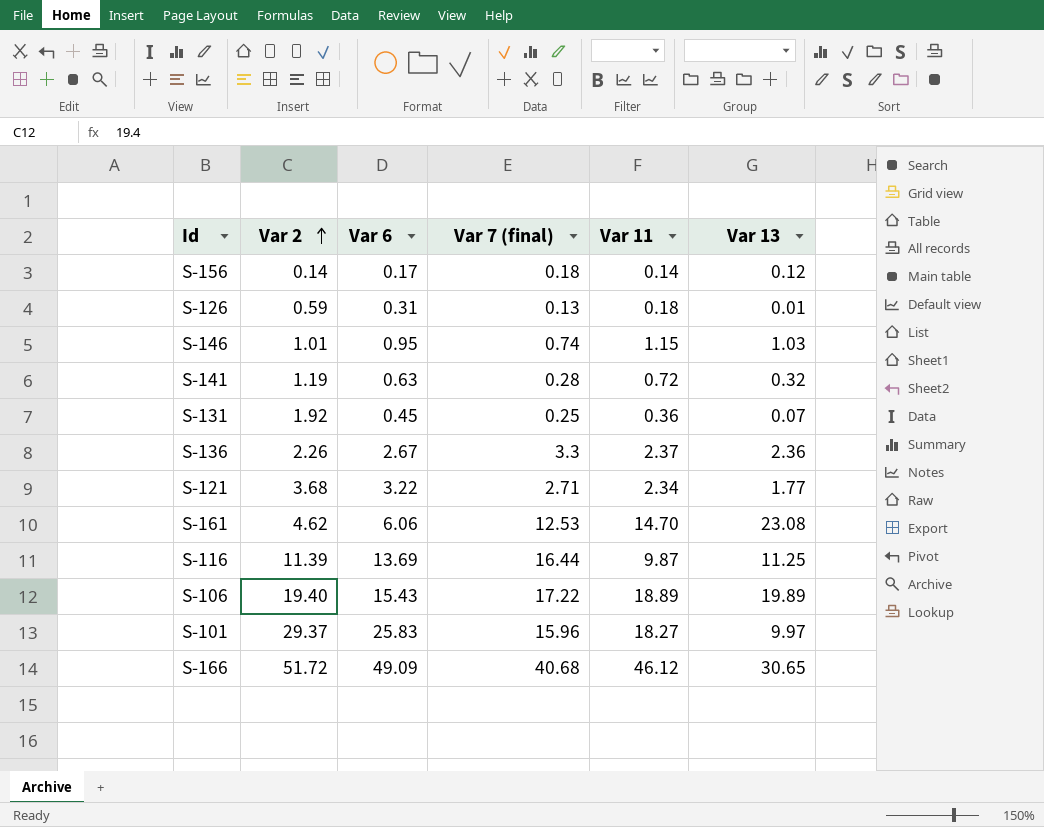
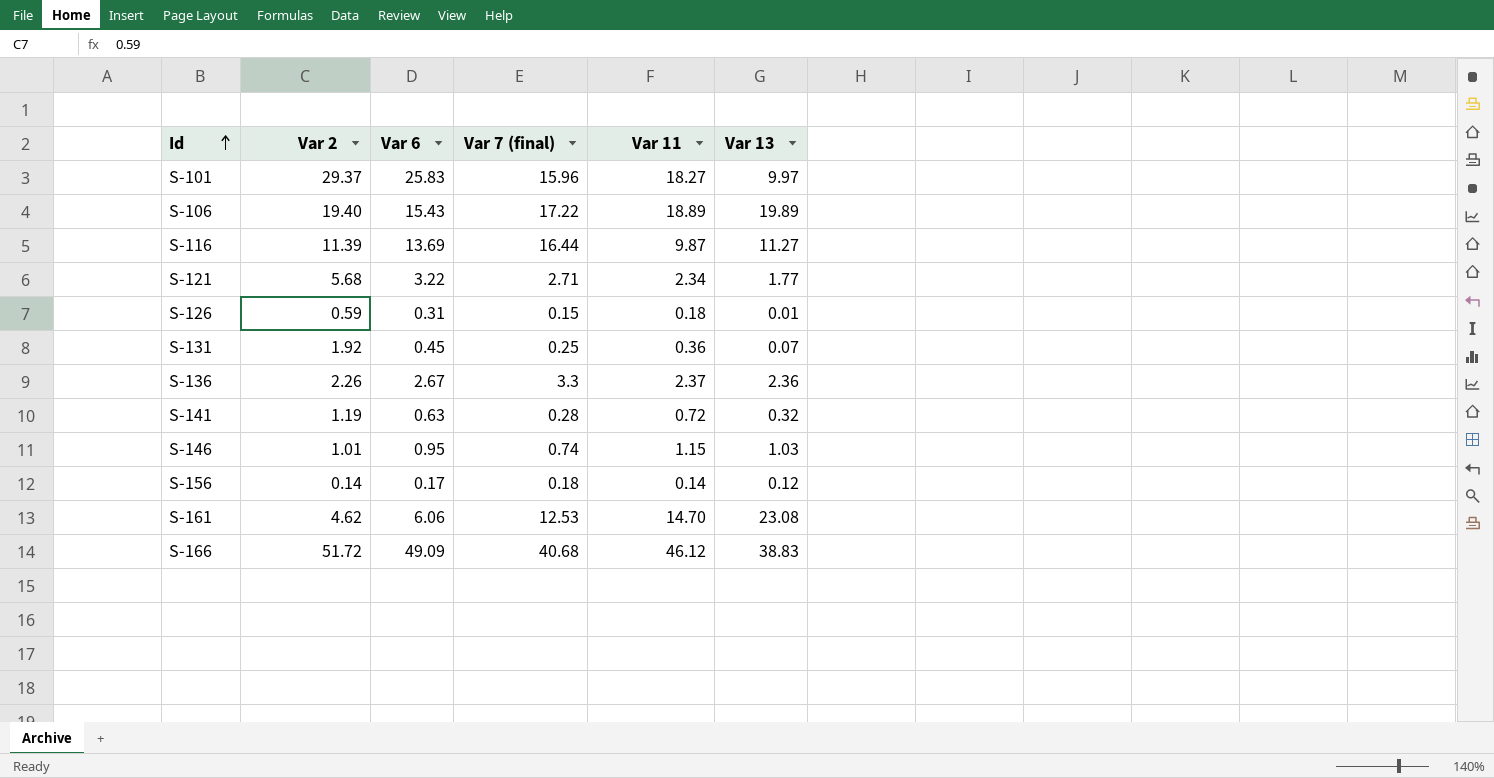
row order: Var 2 ascending -> Id ascending
S-116 | Var 13: 11.25 -> 11.27
S-121 | Var 2: 3.68 -> 5.68
S-126 | Var 7 (final): 0.13 -> 0.15
S-166 | Var 13: 30.65 -> 38.83

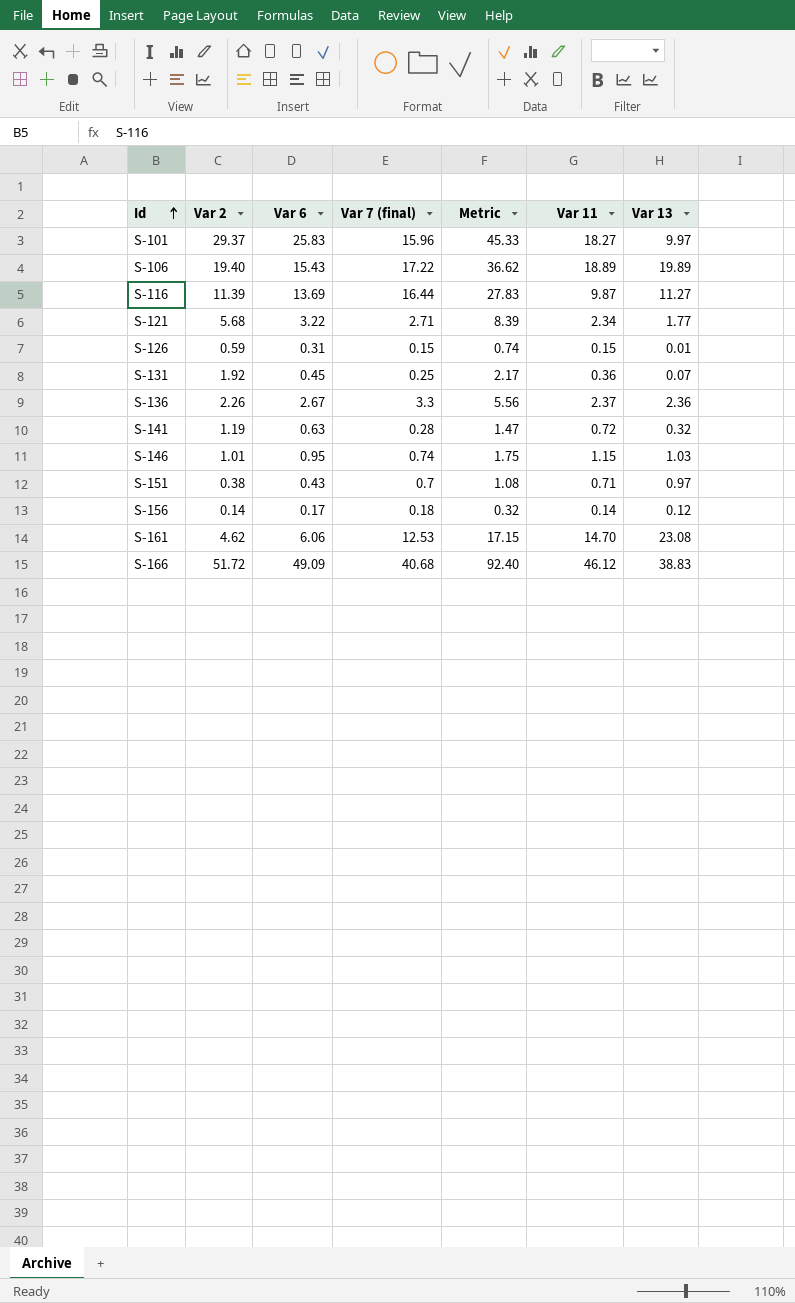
column Metric | formula: none -> [Var 2] + [Var 7 (final)]
S-126 | Var 11: 0.18 -> 0.15
row S-151: none -> 0.38 | 0.43 | 0.7 | 1.08 | 0.71 | 0.97

